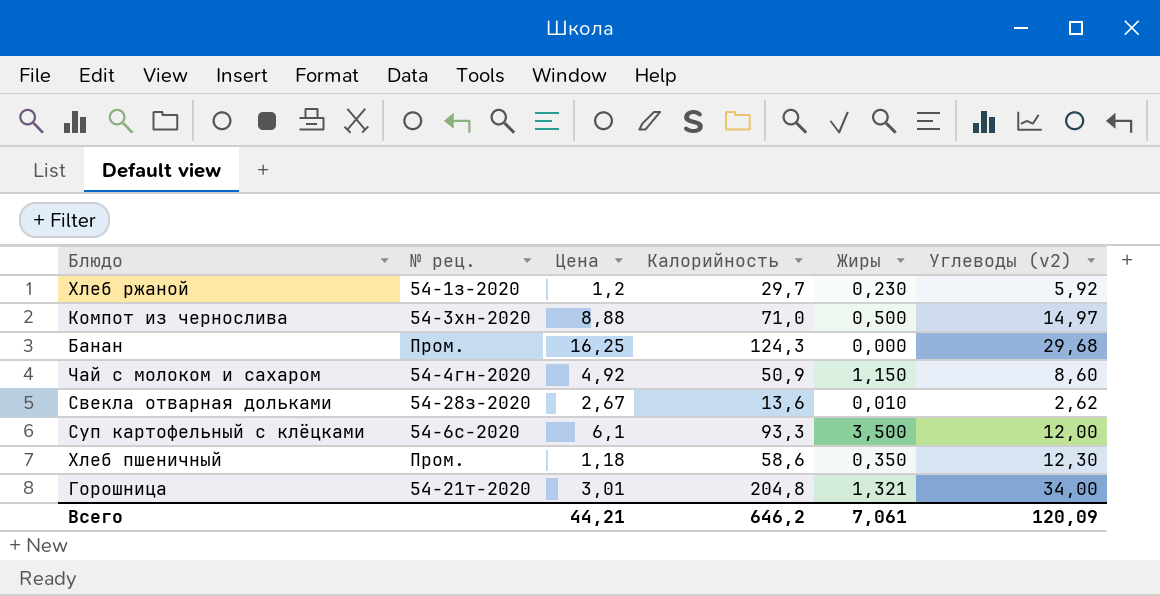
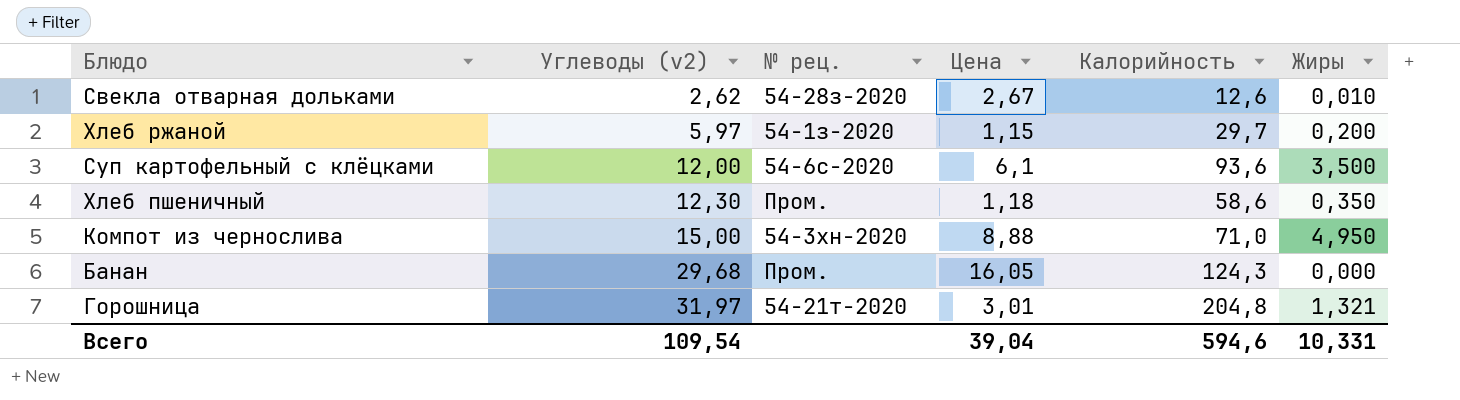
row order: none -> Углеводы (v2) ascending
column Углеводы (v2) | position: 6 -> 2
row Чай с молоком и сахаром: 54-4гн-2020 | 4,92 | 50,9 | 1,150 | 8,60 -> none
Свекла отварная дольками | Калорийность: 13,6 -> 12,6
Хлеб ржаной | Углеводы (v2): 5,92 -> 5,97
Хлеб ржаной | Цена: 1,2 -> 1,15
Хлеб ржаной | Жиры: 0,230 -> 0,200
Суп картофельный с клёцками | Калорийность: 93,3 -> 93,6
Компот из чернослива | Углеводы (v2): 14,97 -> 15,00
Компот из чернослива | Жиры: 0,500 -> 4,950
Банан | Цена: 16,25 -> 16,05
Горошница | Углеводы (v2): 34,00 -> 31,97
Всего | Углеводы (v2): 120,09 -> 109,54
Всего | Цена: 44,21 -> 39,04
Всего | Калорийность: 646,2 -> 594,6
Всего | Жиры: 7,061 -> 10,331

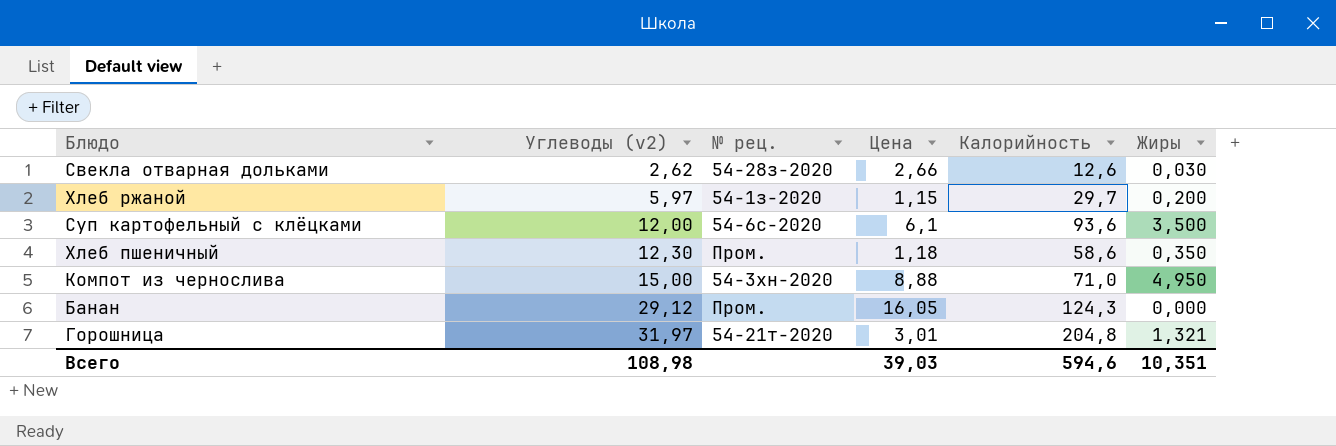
Свекла отварная дольками | Цена: 2,67 -> 2,66
Свекла отварная дольками | Жиры: 0,010 -> 0,030
Банан | Углеводы (v2): 29,68 -> 29,12
Всего | Углеводы (v2): 109,54 -> 108,98
Всего | Цена: 39,04 -> 39,03
Всего | Жиры: 10,331 -> 10,351

